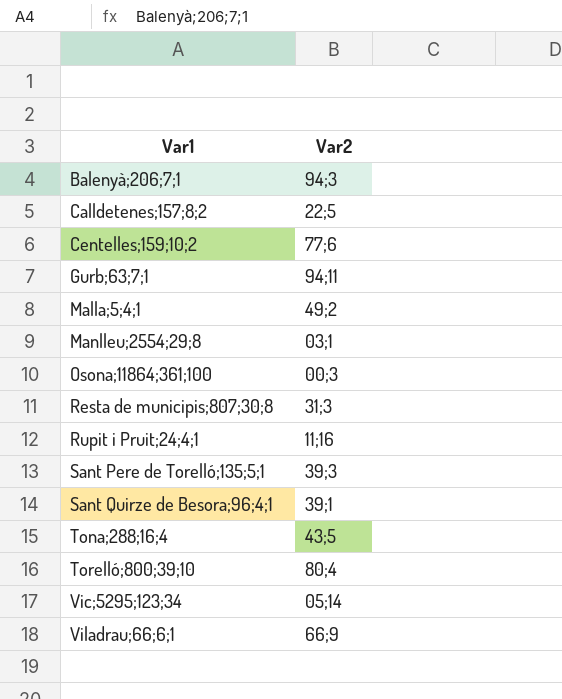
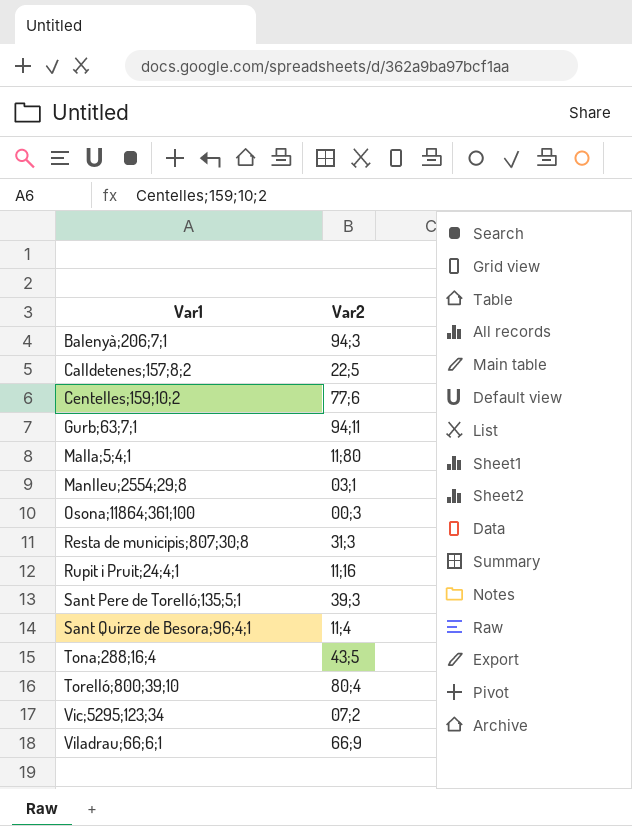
Malla;5;4;1 | Var2: 49;2 -> 11;80
Sant Quirze de Besora;96;4;1 | Var2: 39;1 -> 11;4
Vic;5295;123;34 | Var2: 05;14 -> 07;2

